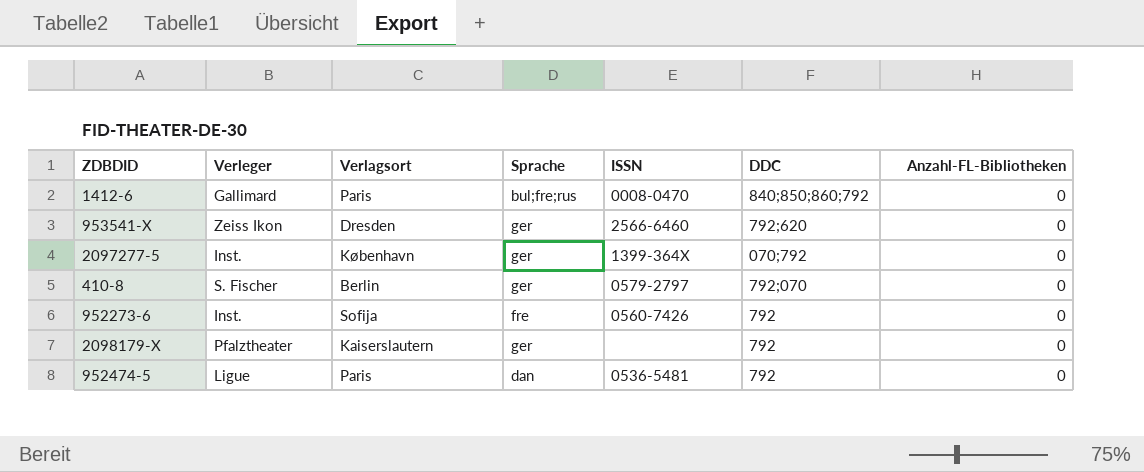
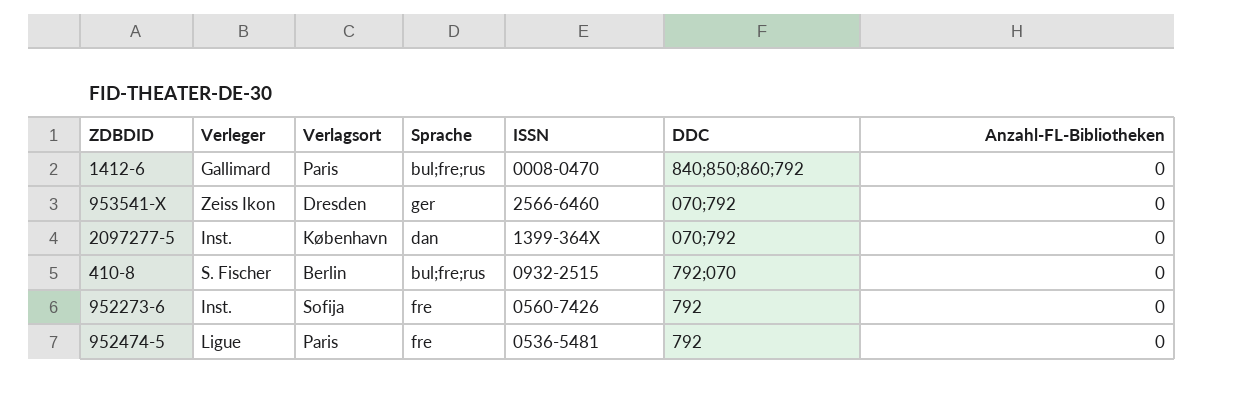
row 2098179-X: Pfalztheater | Kaiserslautern | ger | none | 792 | 0 -> none
953541-X | DDC: 792;620 -> 070;792
2097277-5 | Sprache: ger -> dan
410-8 | Sprache: ger -> bul;fre;rus
410-8 | ISSN: 0579-2797 -> 0932-2515
952474-5 | Sprache: dan -> fre

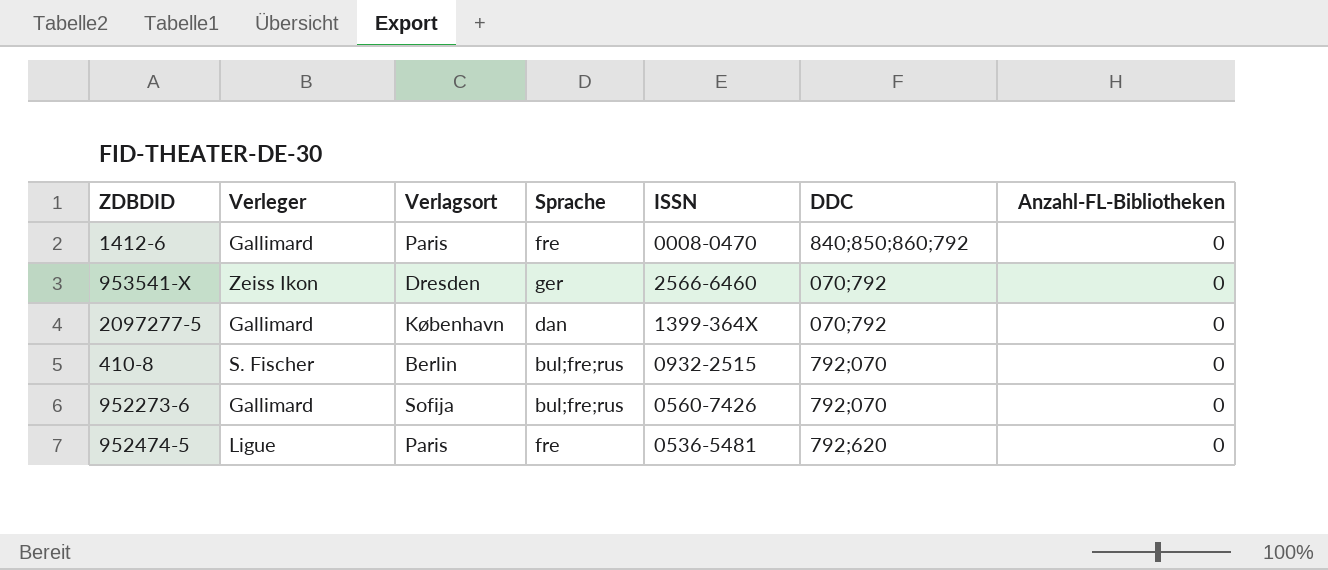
1412-6 | Sprache: bul;fre;rus -> fre
2097277-5 | Verleger: Inst. -> Gallimard
952273-6 | Verleger: Inst. -> Gallimard
952273-6 | Sprache: fre -> bul;fre;rus
952273-6 | DDC: 792 -> 792;070
952474-5 | DDC: 792 -> 792;620

